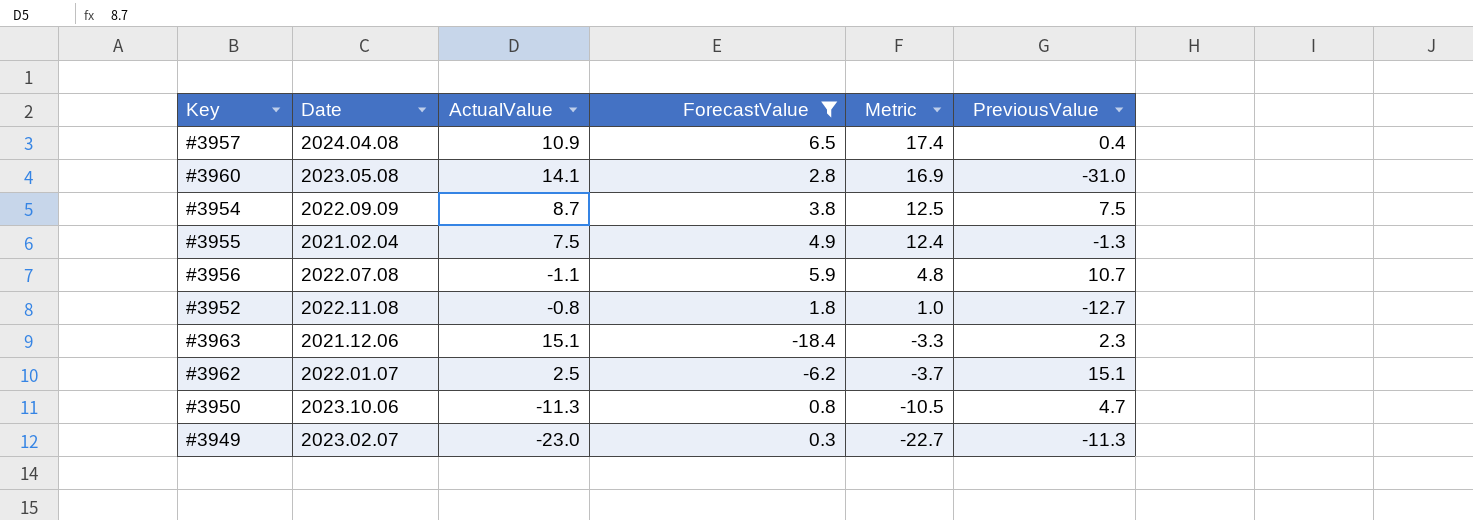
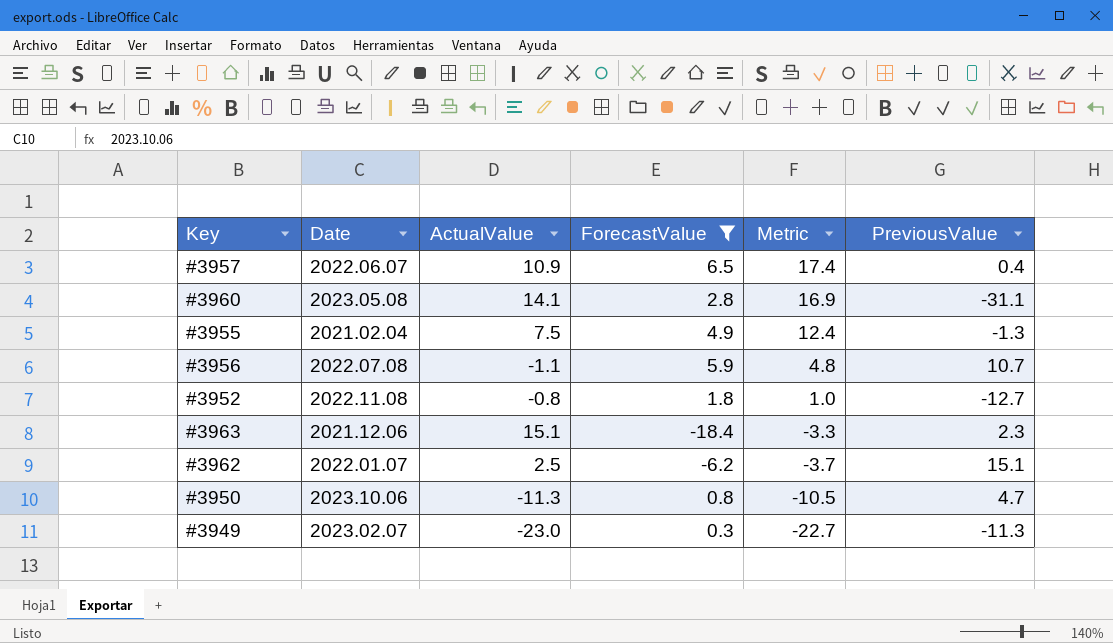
row #3954: 2022.09.09 | 8.7 | 3.8 | 12.5 | 7.5 -> none
#3957 | Date: 2024.04.08 -> 2022.06.07
#3960 | PreviousValue: -31.0 -> -31.1

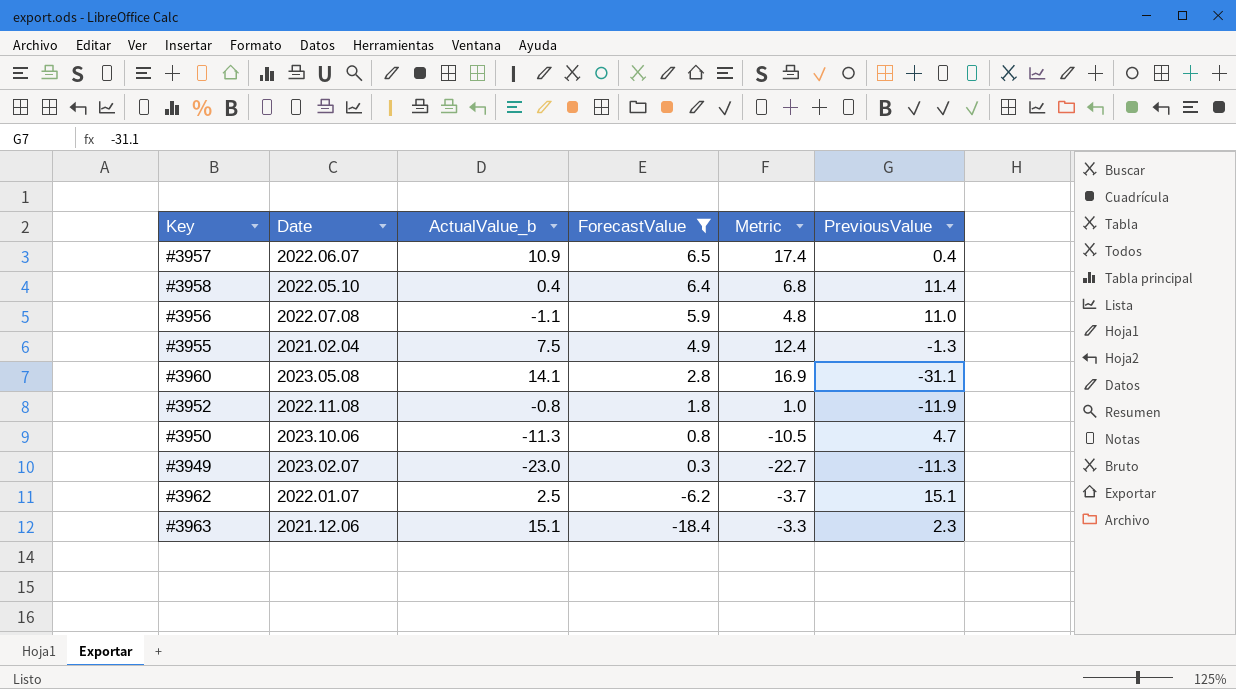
row order: Metric descending -> ForecastValue descending
column name: ActualValue -> ActualValue_b
row #3958: none -> 2022.05.10 | 0.4 | 6.4 | 6.8 | 11.4
#3956 | PreviousValue: 10.7 -> 11.0
#3952 | PreviousValue: -12.7 -> -11.9

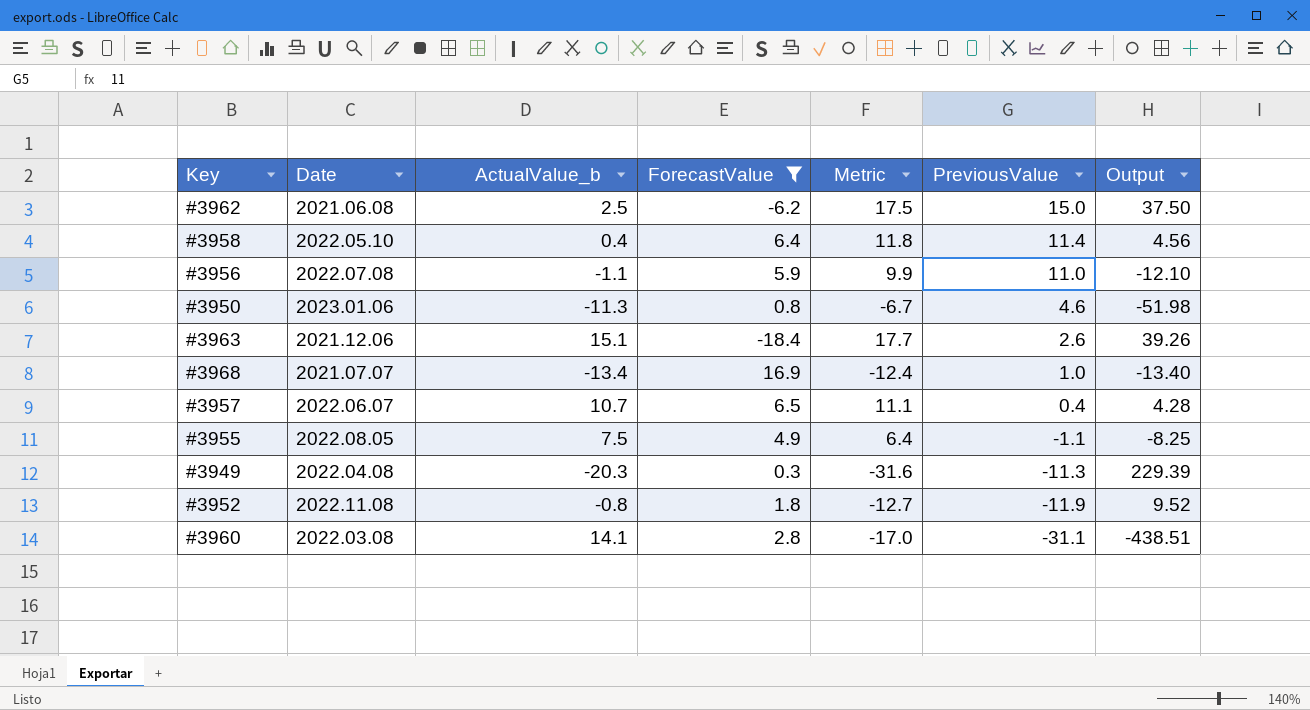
row order: ForecastValue descending -> PreviousValue descending
column Metric | formula: [ActualValue_b] + [ForecastValue] -> [ActualValue_b] + [PreviousValue]
column Output | formula: none -> [ActualValue_b] * [PreviousValue]
#3962 | Date: 2022.01.07 -> 2021.06.08
#3962 | PreviousValue: 15.1 -> 15.0
#3950 | Date: 2023.10.06 -> 2023.01.06
#3950 | PreviousValue: 4.7 -> 4.6
#3963 | PreviousValue: 2.3 -> 2.6
row #3968: none -> 2021.07.07 | -13.4 | 16.9 | -12.4 | 1.0 | -13.40
#3957 | ActualValue_b: 10.9 -> 10.7
#3955 | Date: 2021.02.04 -> 2022.08.05
#3955 | PreviousValue: -1.3 -> -1.1
#3949 | Date: 2023.02.07 -> 2022.04.08
#3949 | ActualValue_b: -23.0 -> -20.3
#3960 | Date: 2023.05.08 -> 2022.03.08

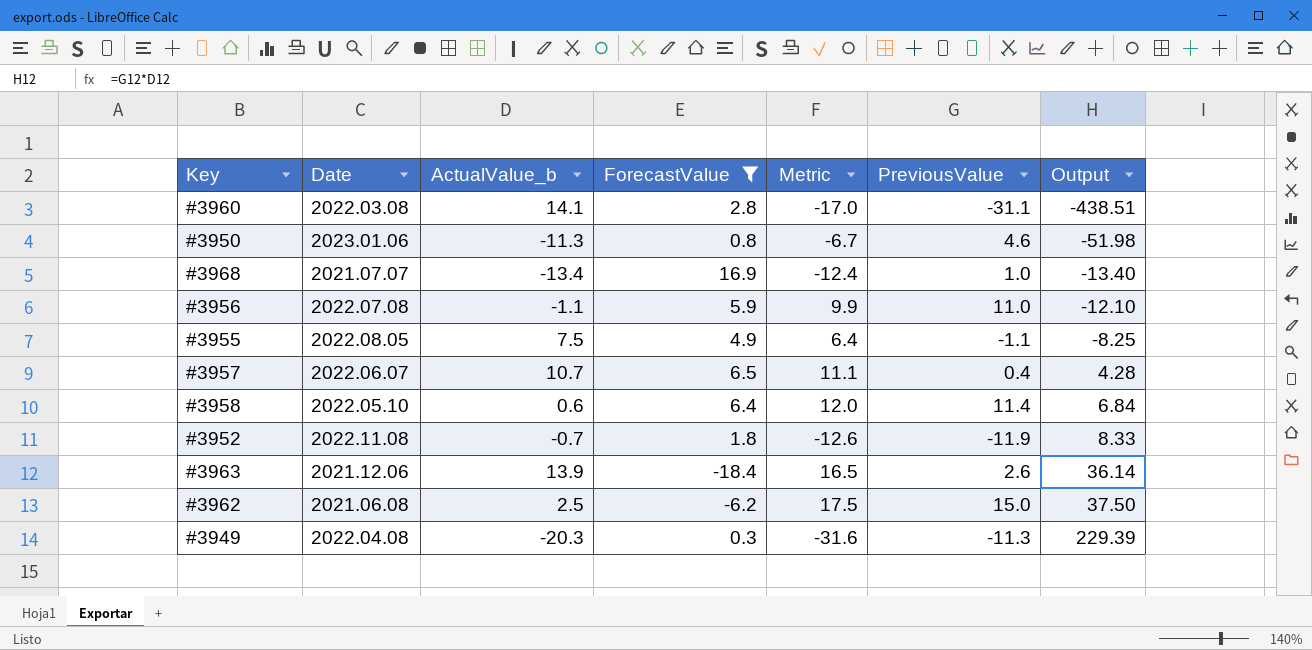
row order: PreviousValue descending -> Output ascending
#3958 | ActualValue_b: 0.4 -> 0.6
#3958 | Metric: 11.8 -> 12.0
#3958 | Output: 4.56 -> 6.84
#3952 | ActualValue_b: -0.8 -> -0.7
#3952 | Metric: -12.7 -> -12.6
#3952 | Output: 9.52 -> 8.33
#3963 | ActualValue_b: 15.1 -> 13.9
#3963 | Metric: 17.7 -> 16.5
#3963 | Output: 39.26 -> 36.14

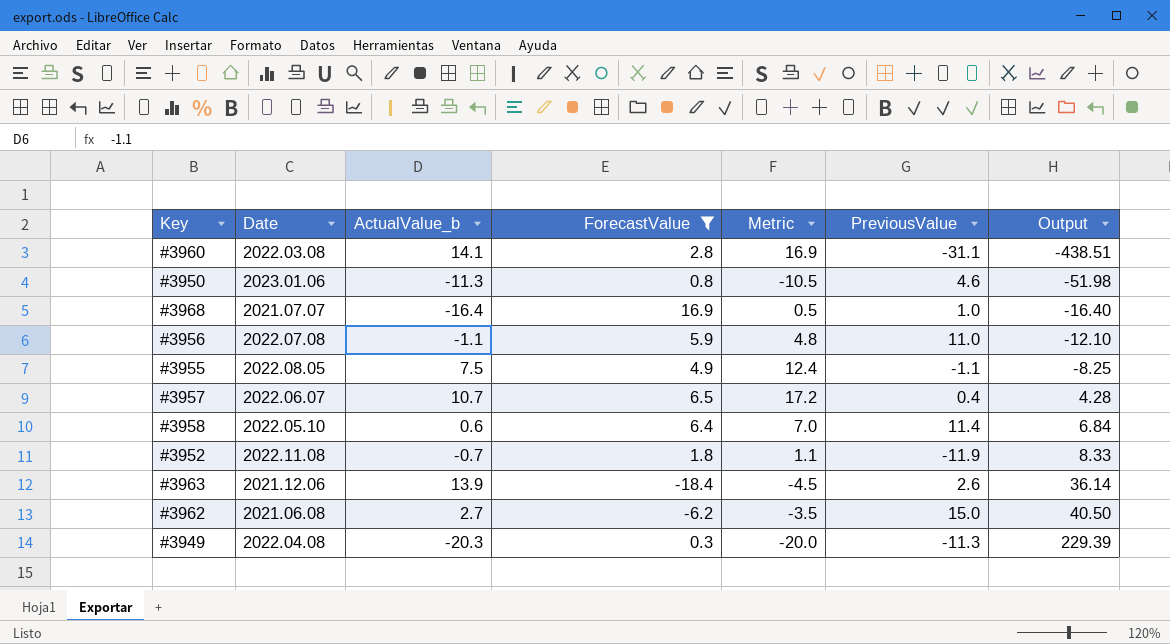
column Metric | formula: [ActualValue_b] + [PreviousValue] -> [ActualValue_b] + [ForecastValue]
#3968 | ActualValue_b: -13.4 -> -16.4
#3968 | Output: -13.40 -> -16.40
#3962 | ActualValue_b: 2.5 -> 2.7
#3962 | Output: 37.50 -> 40.50

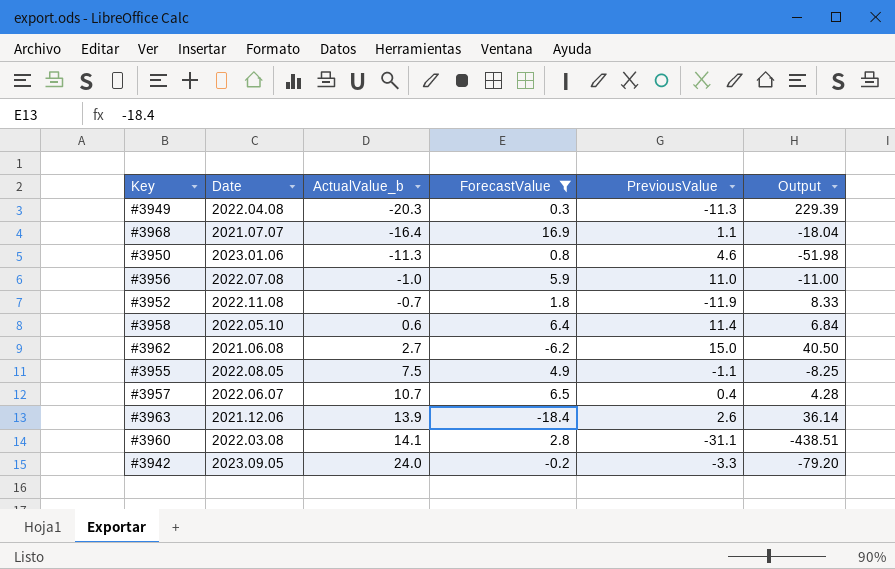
row order: Output ascending -> ActualValue_b ascending
column Metric | formula: [ActualValue_b] + [ForecastValue] -> none
#3968 | PreviousValue: 1.0 -> 1.1
#3968 | Output: -16.40 -> -18.04
#3956 | ActualValue_b: -1.1 -> -1.0
#3956 | Output: -12.10 -> -11.00
row #3942: none -> 2023.09.05 | 24.0 | -0.2 | -3.3 | -79.20

